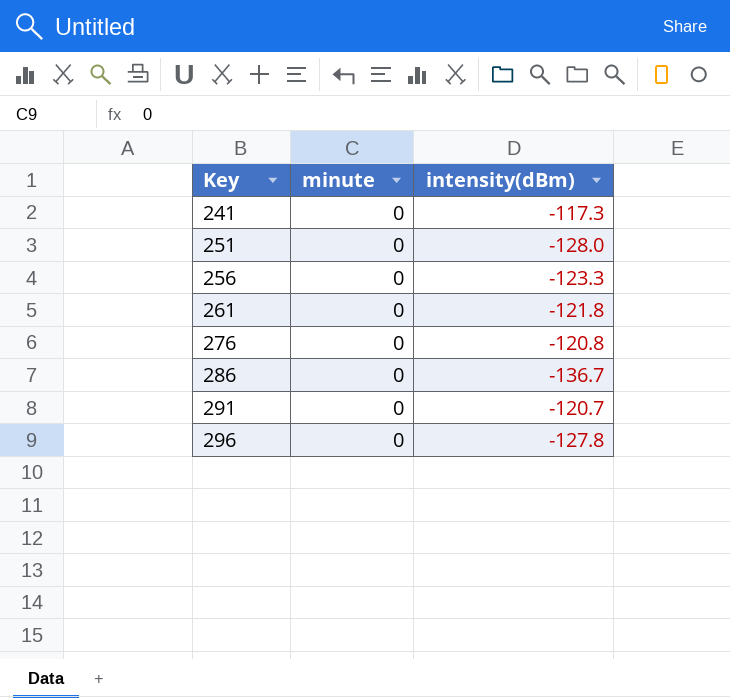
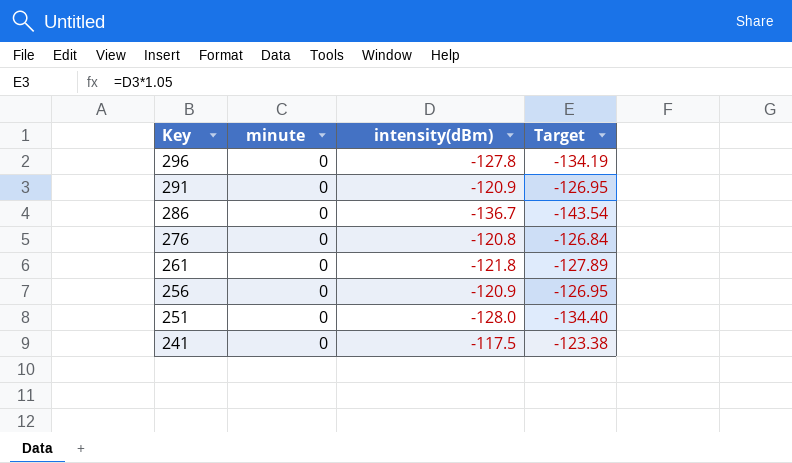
row order: Key ascending -> Key descending
column Target | formula: none -> [intensity(dBm)] * 1.05
291 | intensity(dBm): -120.7 -> -120.9
256 | intensity(dBm): -123.3 -> -120.9
241 | intensity(dBm): -117.3 -> -117.5

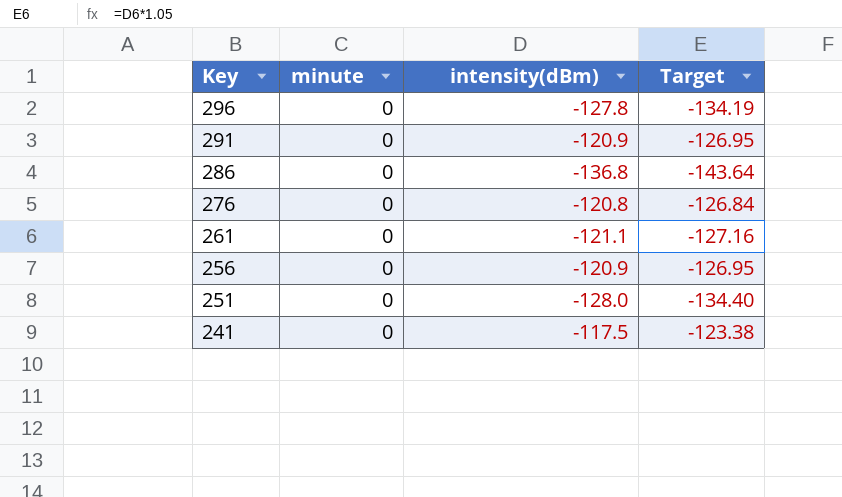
286 | intensity(dBm): -136.7 -> -136.8
286 | Target: -143.54 -> -143.64
261 | intensity(dBm): -121.8 -> -121.1
261 | Target: -127.89 -> -127.16

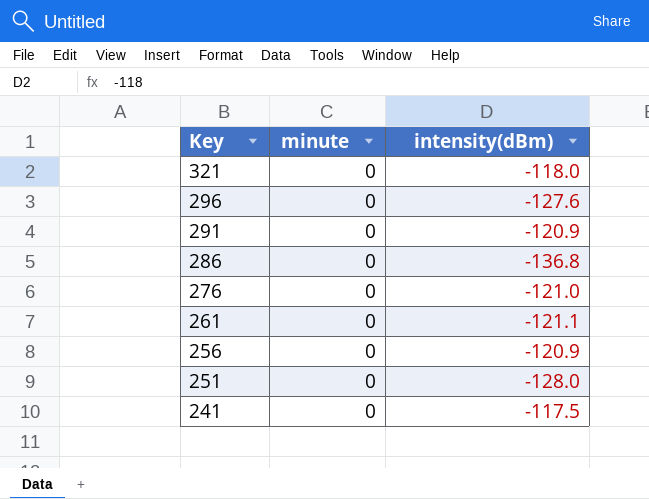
column Target | formula: [intensity(dBm)] * 1.05 -> none
row 321: none -> 0 | -118.0
296 | intensity(dBm): -127.8 -> -127.6
276 | intensity(dBm): -120.8 -> -121.0

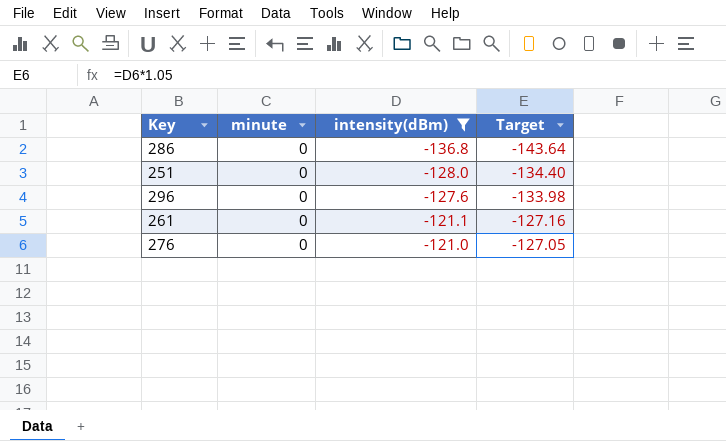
filter: none -> intensity(dBm) <= -121.0
row order: Key descending -> intensity(dBm) ascending
column Target | formula: none -> [intensity(dBm)] * 1.05

